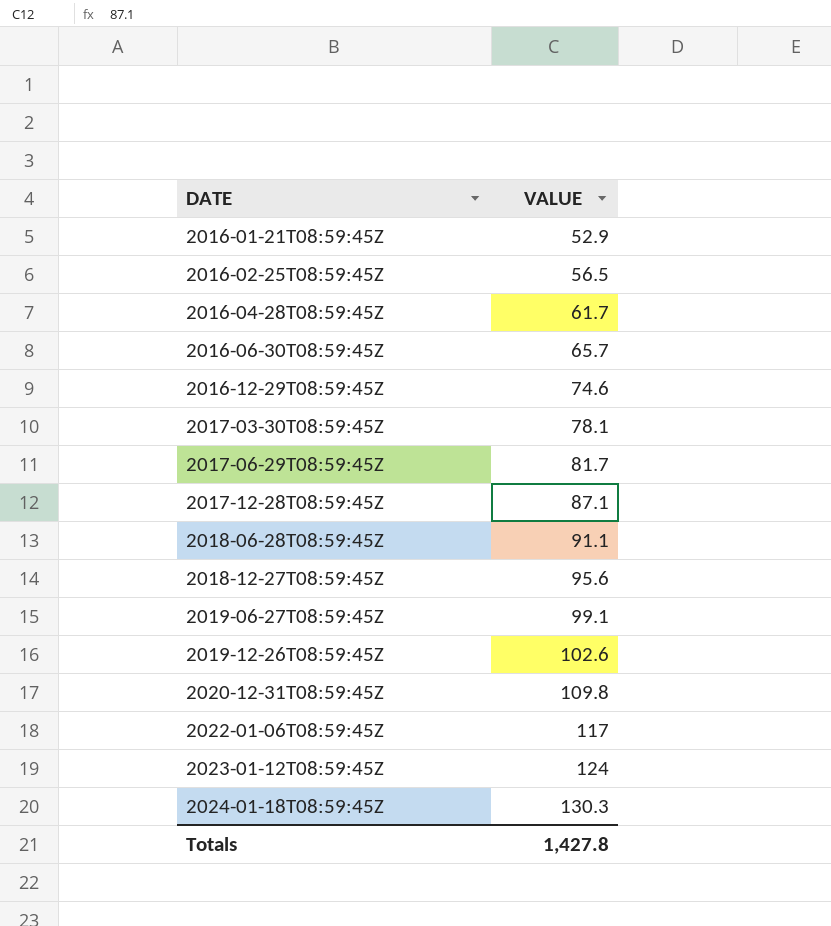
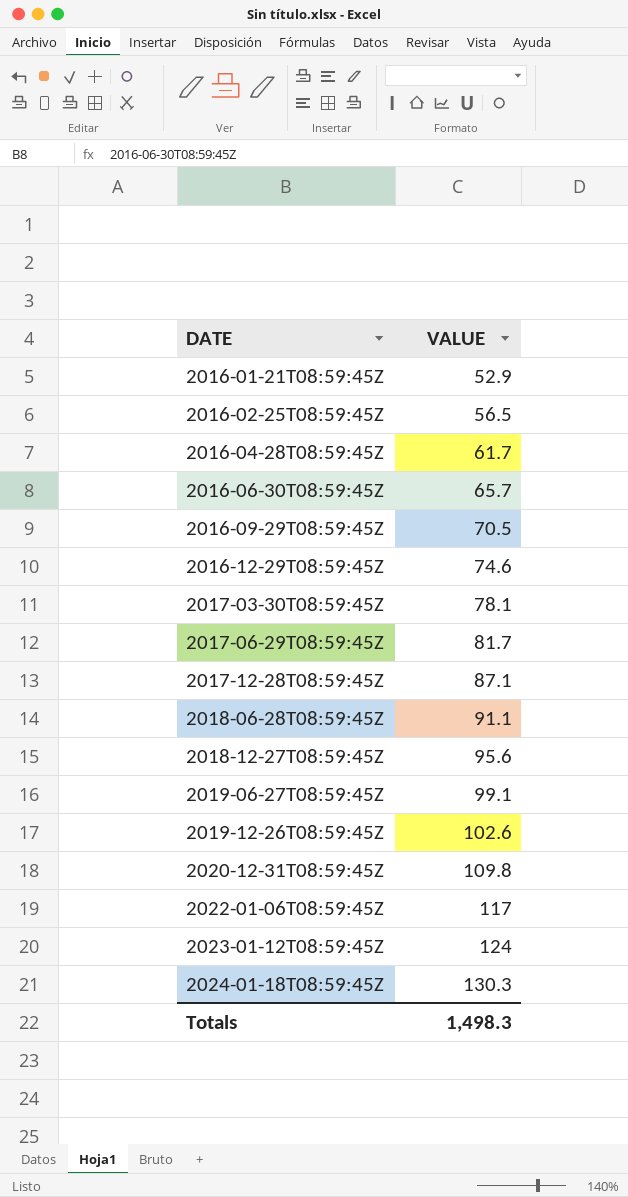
row 2016-09-29T08:59:45Z: none -> 70.5
Totals | VALUE: 1,427.8 -> 1,498.3

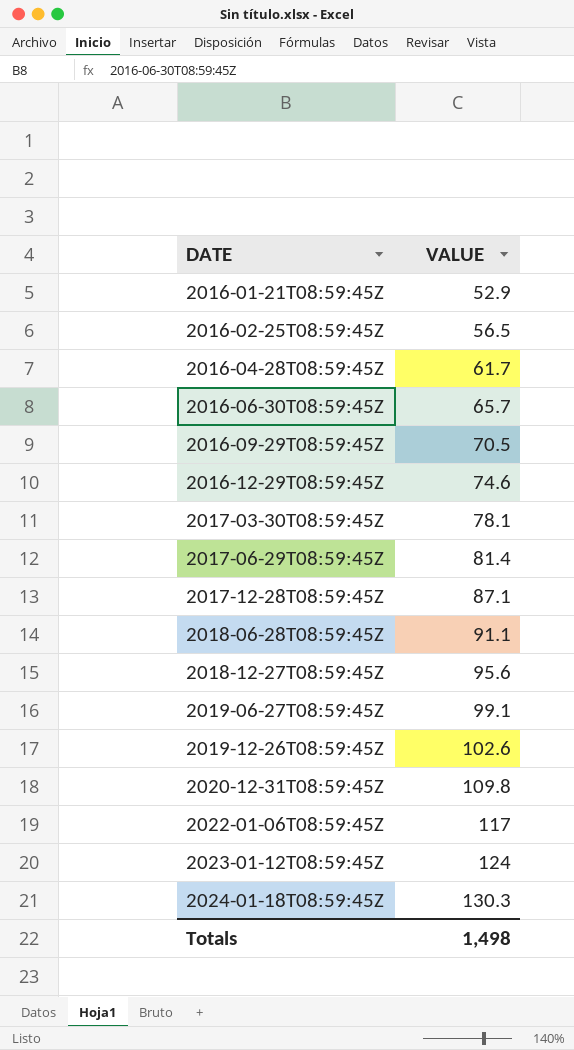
2017-06-29T08:59:45Z | VALUE: 81.7 -> 81.4
Totals | VALUE: 1,498.3 -> 1,498

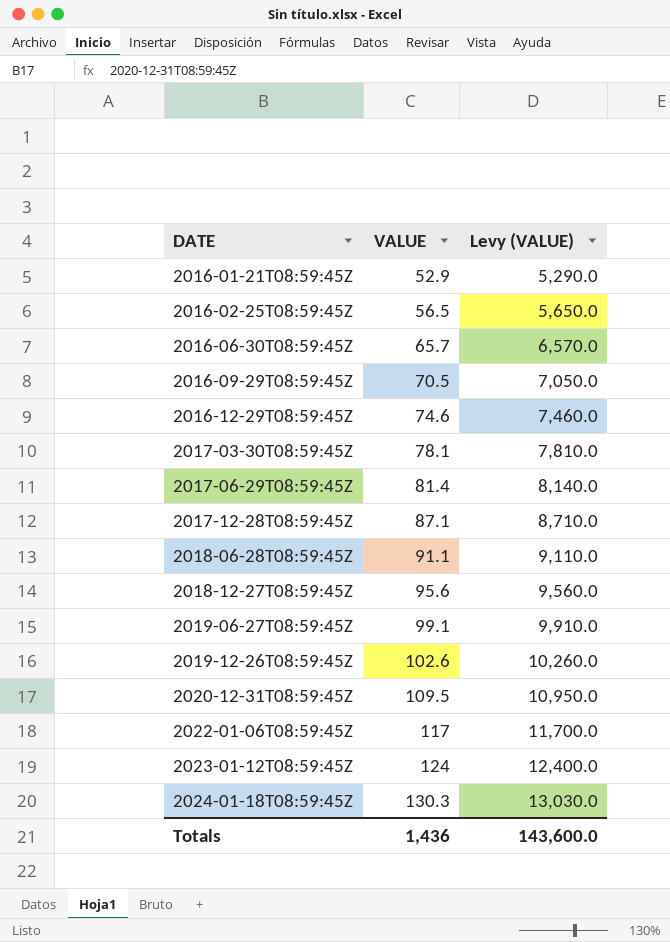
column Levy (VALUE) | formula: none -> [VALUE] * 100
row 2016-04-28T08:59:45Z: 61.7 -> none
2020-12-31T08:59:45Z | VALUE: 109.8 -> 109.5
Totals | VALUE: 1,498 -> 1,436

